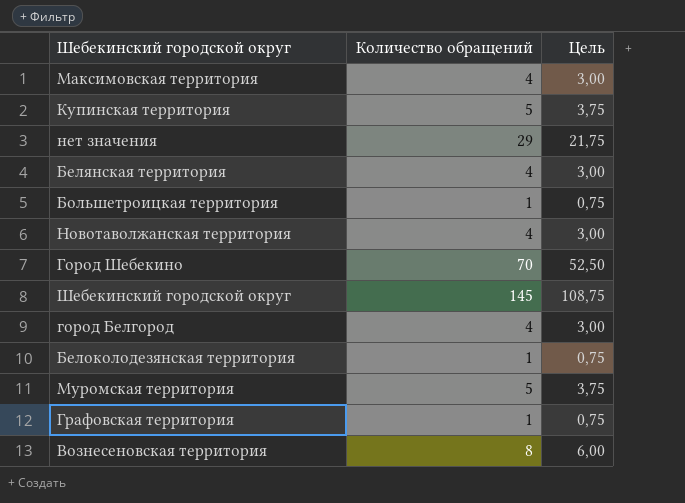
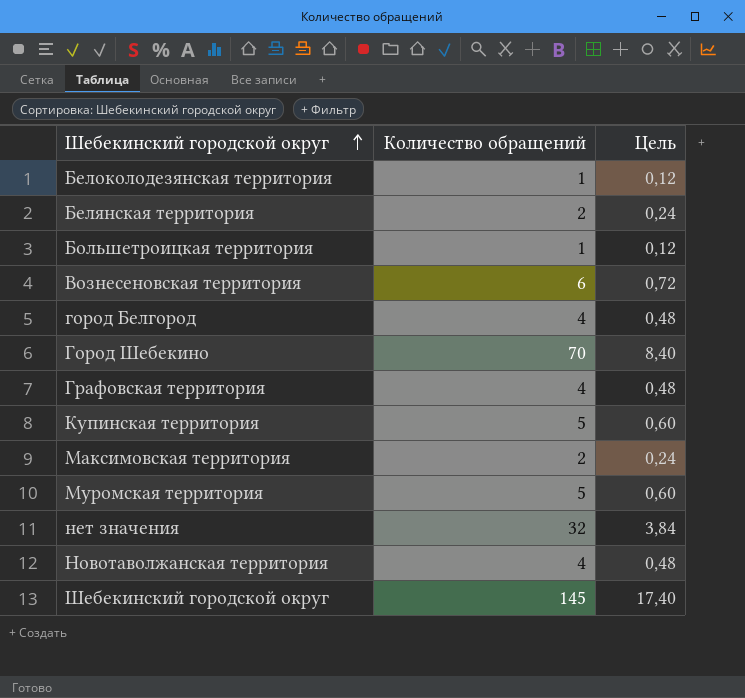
row order: none -> Шебекинский городской округ ascending
column Цель | formula: [Количество обращений] * 0,75 -> [Количество обращений] * 0,12
Белянская территория | Количество обращений: 4 -> 2
Вознесеновская территория | Количество обращений: 8 -> 6
Графовская территория | Количество обращений: 1 -> 4
Максимовская территория | Количество обращений: 4 -> 2
нет значения | Количество обращений: 29 -> 32

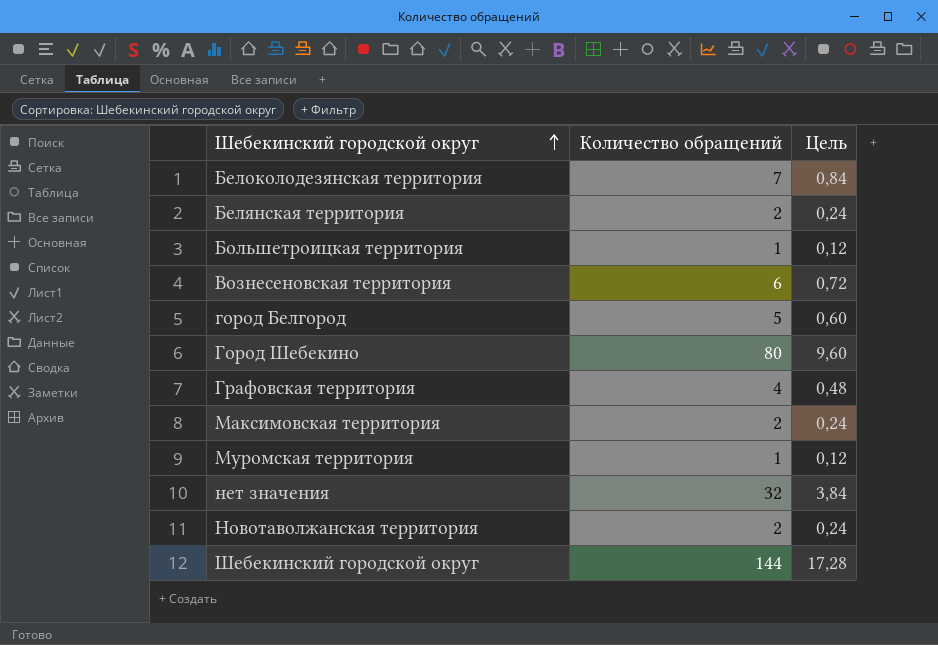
row Купинская территория: 5 | 0,60 -> none
Белоколодезянская территория | Количество обращений: 1 -> 7
Белоколодезянская территория | Цель: 0,12 -> 0,84
город Белгород | Количество обращений: 4 -> 5
город Белгород | Цель: 0,48 -> 0,60
Город Шебекино | Количество обращений: 70 -> 80
Город Шебекино | Цель: 8,40 -> 9,60
Муромская территория | Количество обращений: 5 -> 1
Муромская территория | Цель: 0,60 -> 0,12
Новотаволжанская территория | Количество обращений: 4 -> 2
Новотаволжанская территория | Цель: 0,48 -> 0,24
Шебекинский городской округ | Количество обращений: 145 -> 144
Шебекинский городской округ | Цель: 17,40 -> 17,28

